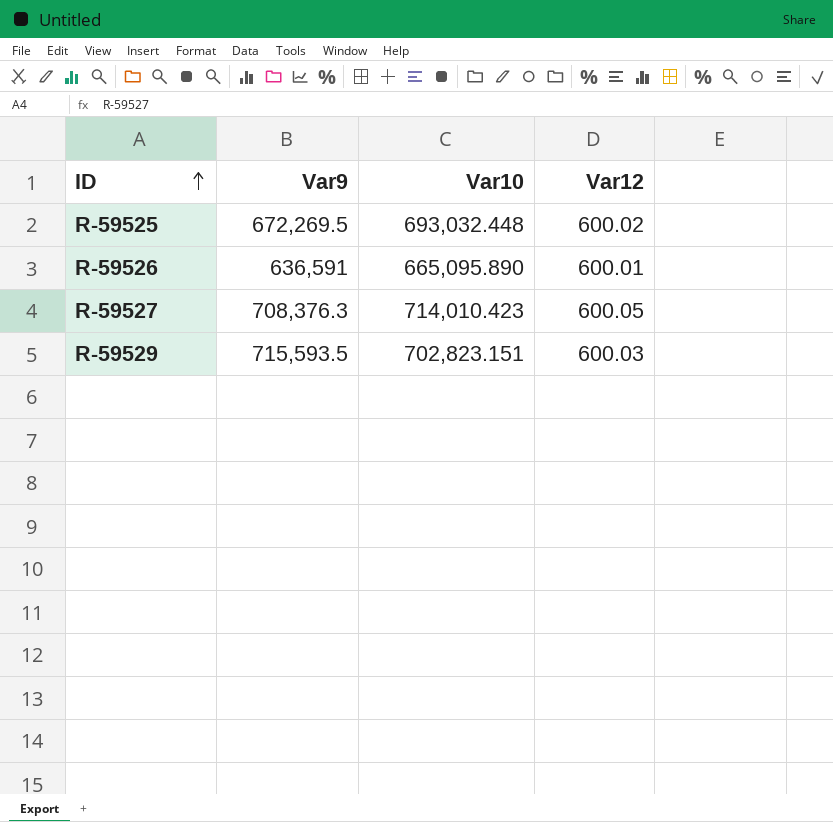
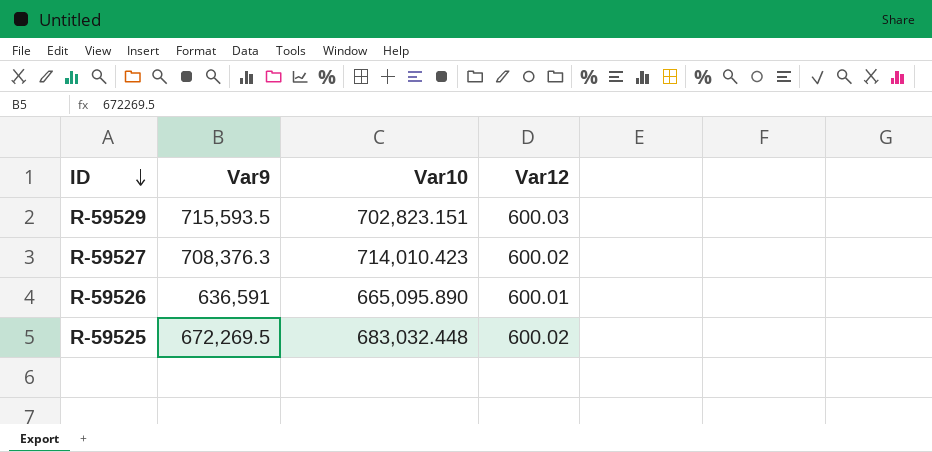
row order: ID ascending -> ID descending
R-59527 | Var12: 600.05 -> 600.02
R-59525 | Var10: 693,032.448 -> 683,032.448

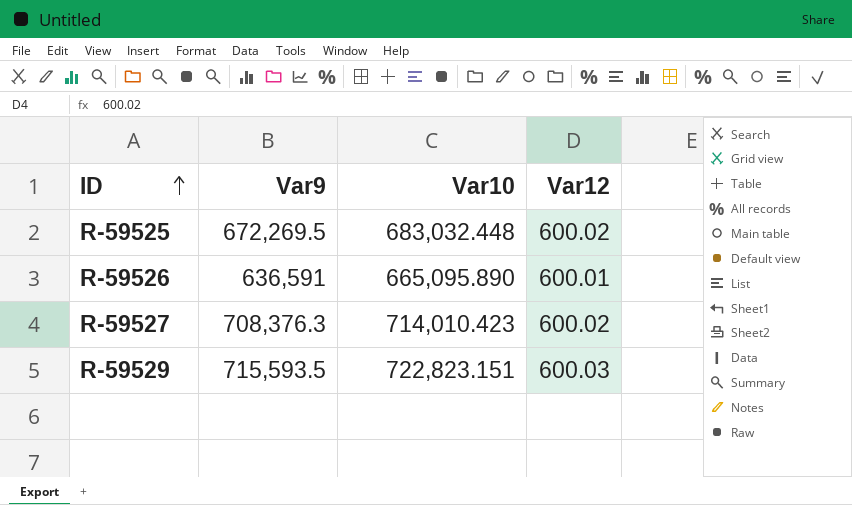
row order: ID descending -> ID ascending
R-59529 | Var10: 702,823.151 -> 722,823.151

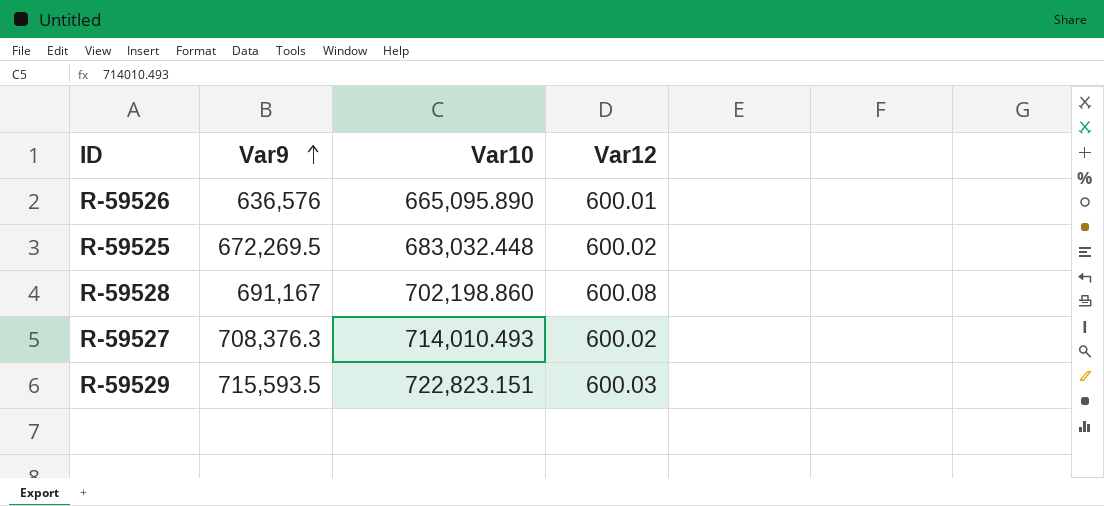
row order: ID ascending -> Var9 ascending
R-59526 | Var9: 636,591 -> 636,576
row R-59528: none -> 691,167 | 702,198.860 | 600.08
R-59527 | Var10: 714,010.423 -> 714,010.493

